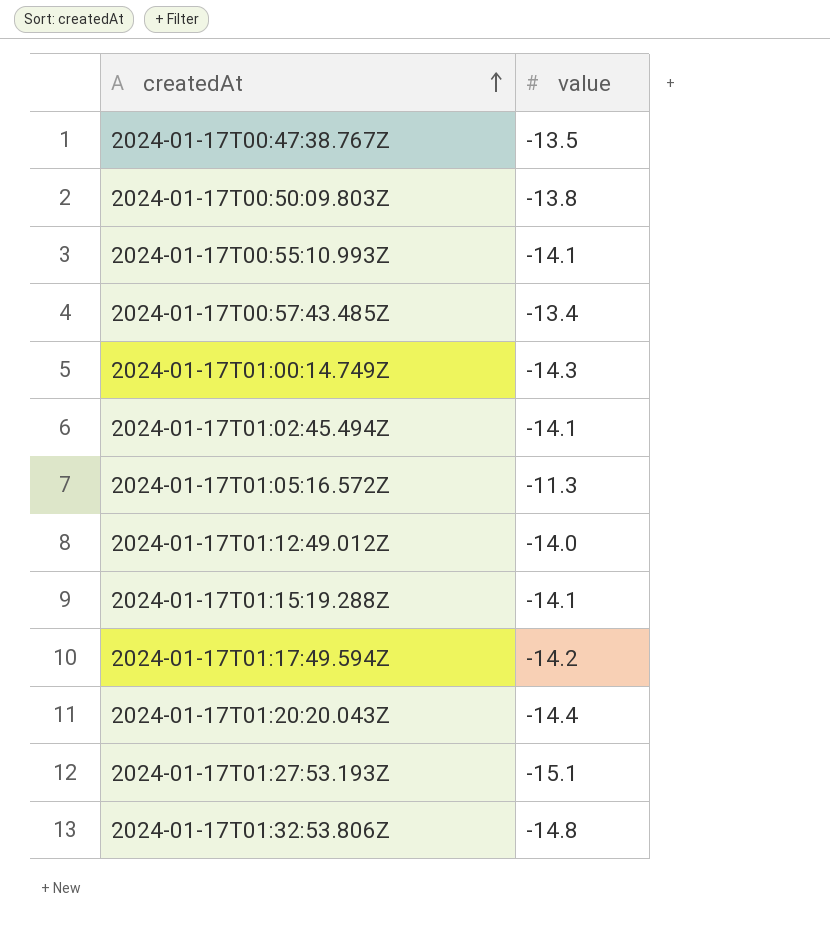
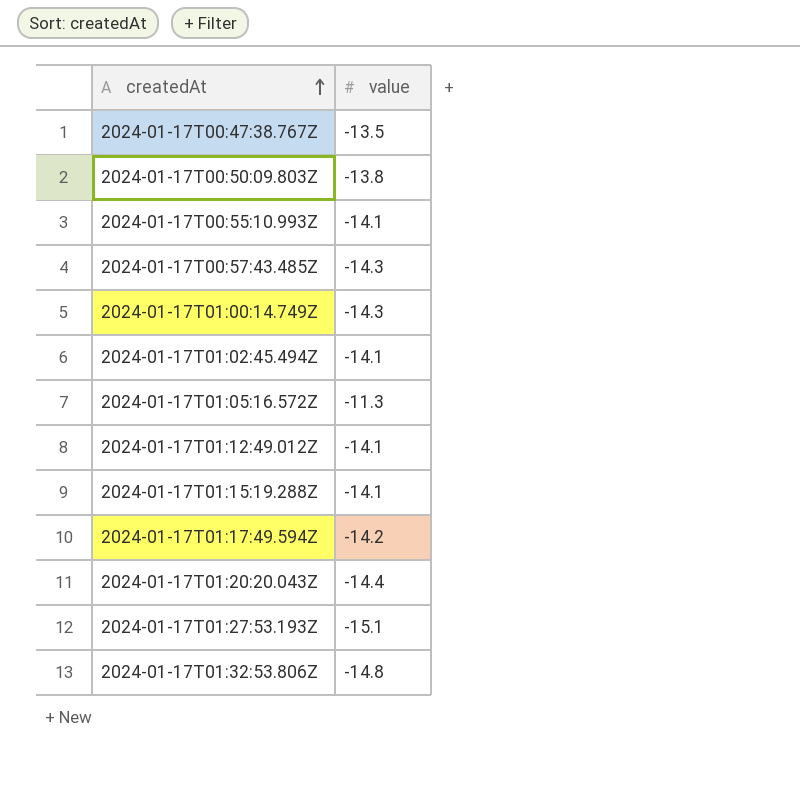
2024-01-17T00:57:43.485Z | value: -13.4 -> -14.3
2024-01-17T01:12:49.012Z | value: -14.0 -> -14.1

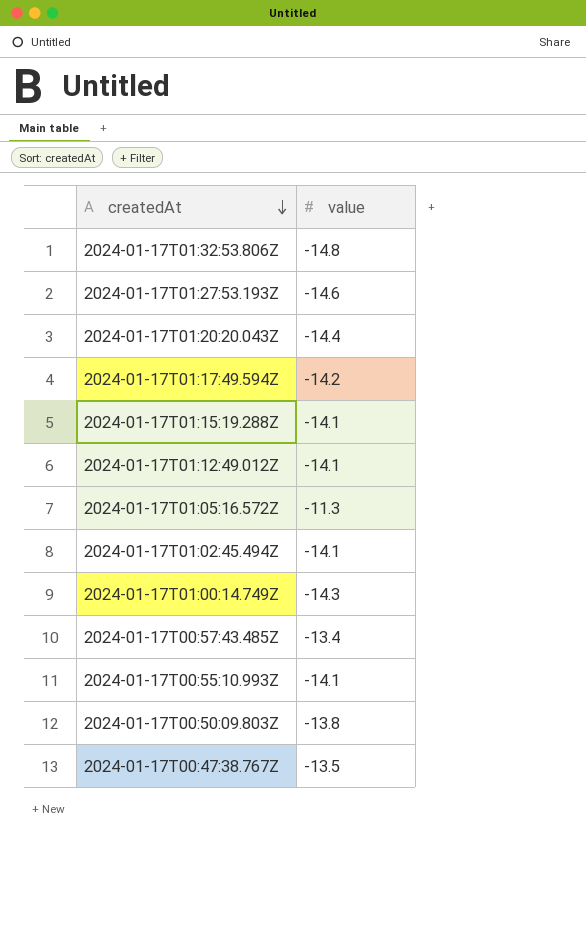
row order: createdAt ascending -> createdAt descending
2024-01-17T01:27:53.193Z | value: -15.1 -> -14.6
2024-01-17T00:57:43.485Z | value: -14.3 -> -13.4

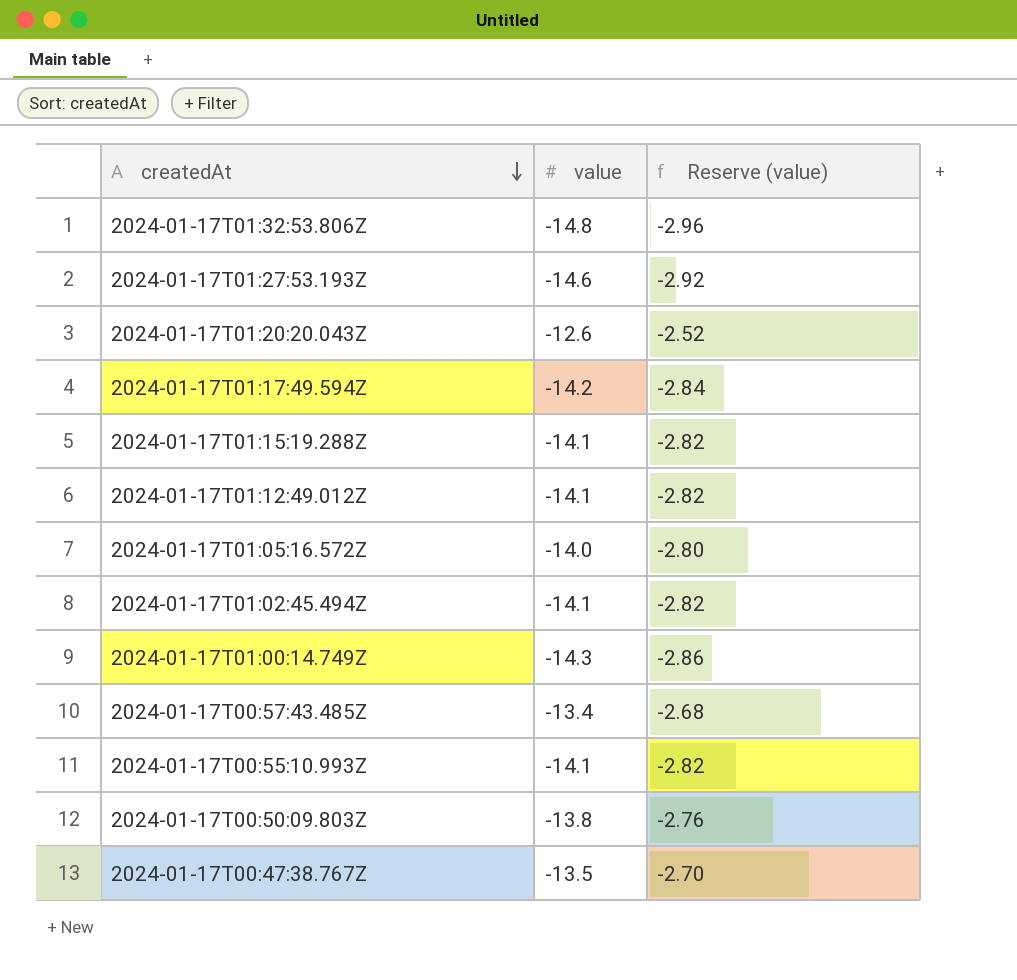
column Reserve (value) | formula: none -> [value] * 0.2
2024-01-17T01:20:20.043Z | value: -14.4 -> -12.6
2024-01-17T01:05:16.572Z | value: -11.3 -> -14.0

